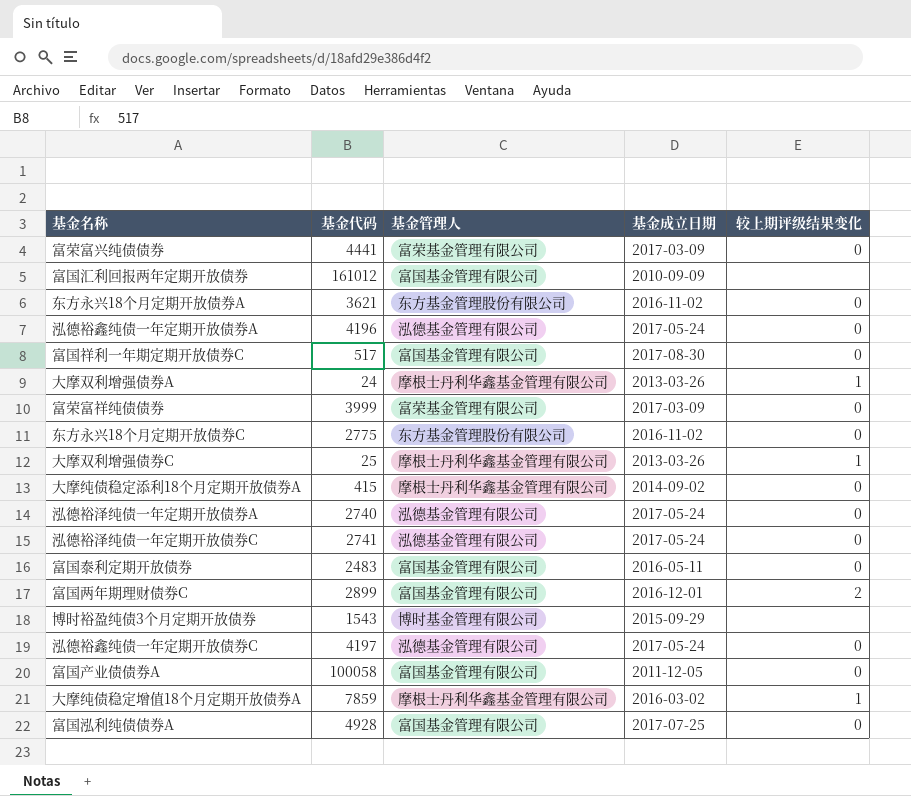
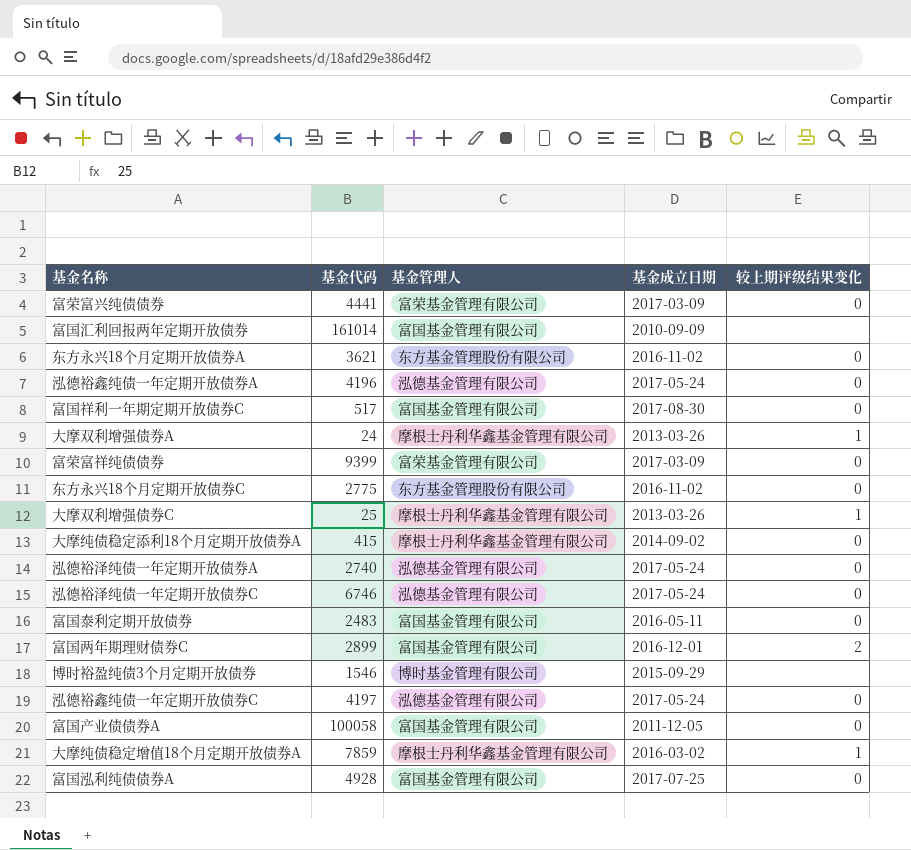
富国汇利回报两年定期开放债券 | 基金代码: 161012 -> 161014
富荣富祥纯债债券 | 基金代码: 3999 -> 9399
泓德裕泽纯债一年定期开放债券C | 基金代码: 2741 -> 6746
博时裕盈纯债3个月定期开放债券 | 基金代码: 1543 -> 1546

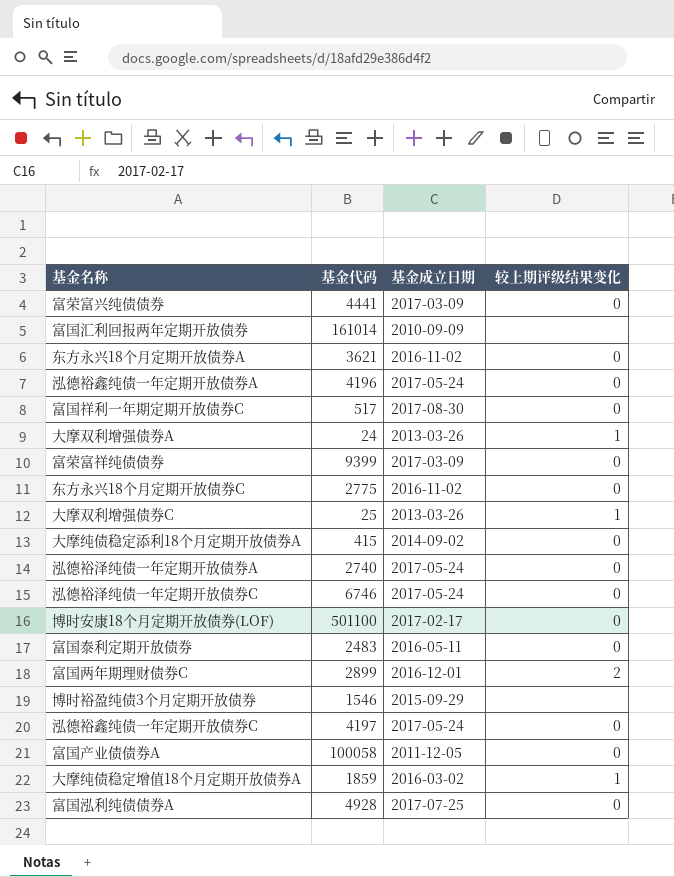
column 基金管理人 | position: 3 -> none
row 博时安康18个月定期开放债券(LOF): none -> 501100 | 2017-02-17 | 0
大摩纯债稳定增值18个月定期开放债券A | 基金代码: 7859 -> 1859

